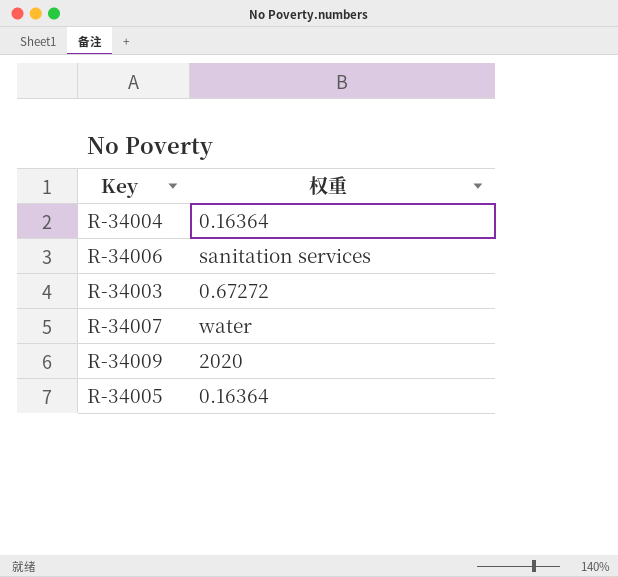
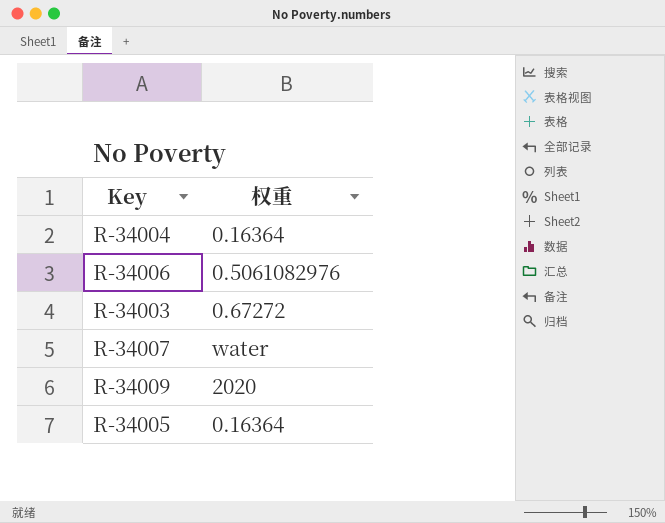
R-34006 | 权重: sanitation services -> 0.5061082976

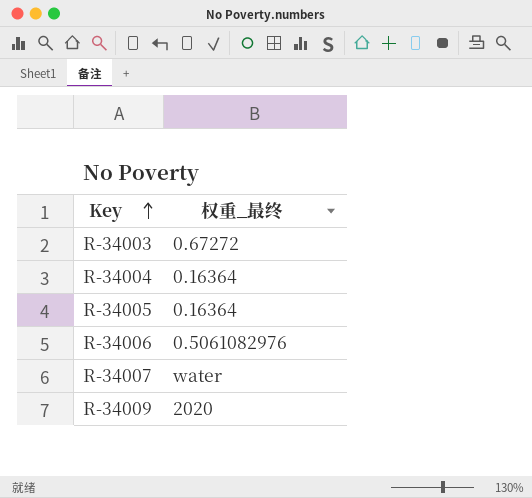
row order: none -> Key ascending
column name: 权重 -> 权重_最终

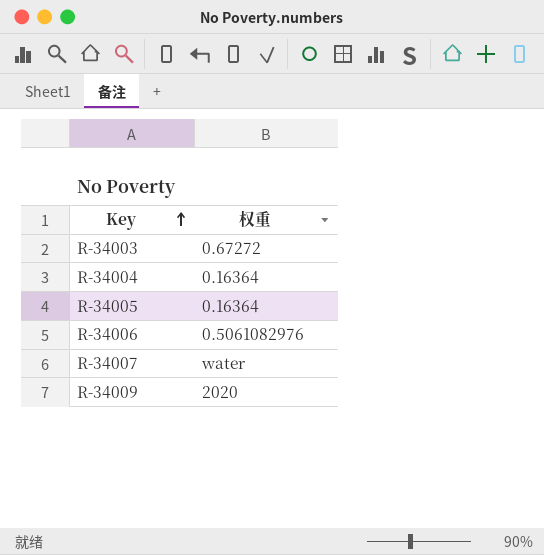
column name: 权重_最终 -> 权重

